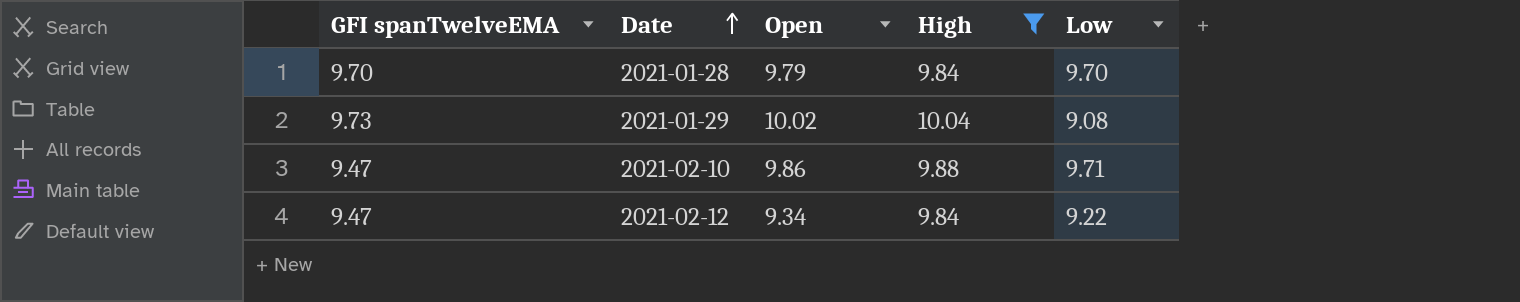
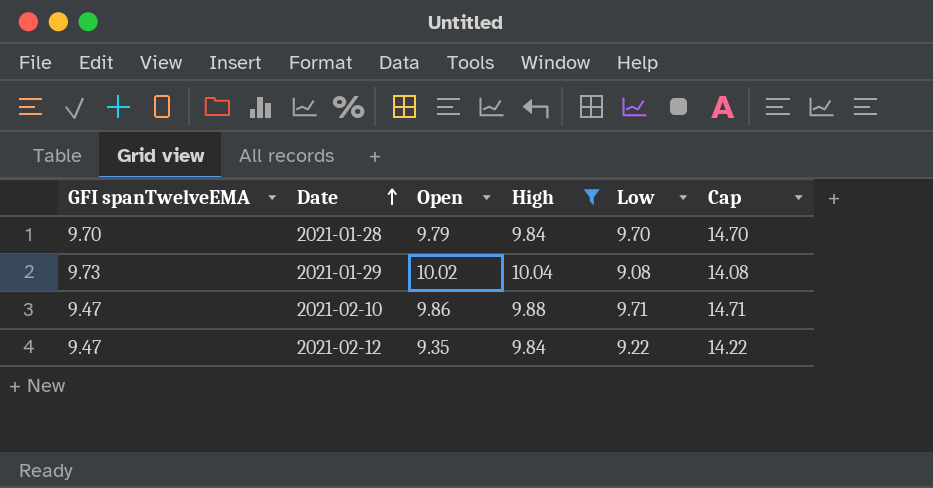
column Cap | formula: none -> [Low] + 5
2021-02-12 | Open: 9.34 -> 9.35

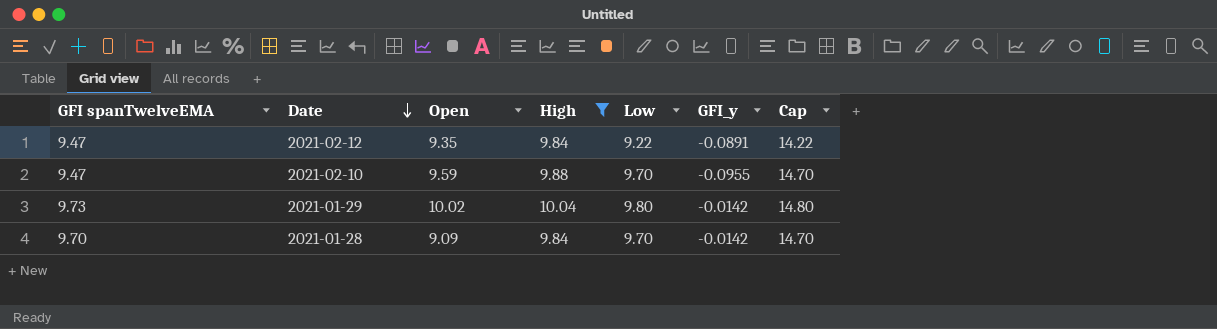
row order: Date ascending -> Date descending
column GFI_y | position: none -> 6
2021-02-10 | Open: 9.86 -> 9.59
2021-02-10 | Low: 9.71 -> 9.70
2021-02-10 | Cap: 14.71 -> 14.70
2021-01-29 | Low: 9.08 -> 9.80
2021-01-29 | Cap: 14.08 -> 14.80
2021-01-28 | Open: 9.79 -> 9.09

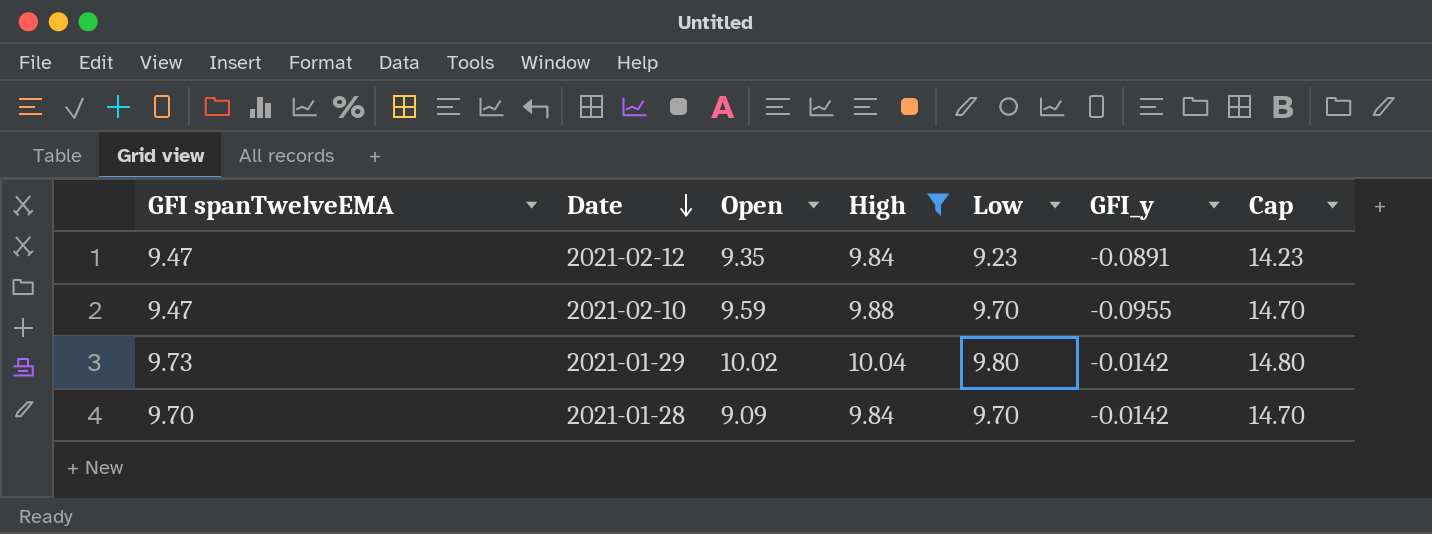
2021-02-12 | Low: 9.22 -> 9.23
2021-02-12 | Cap: 14.22 -> 14.23

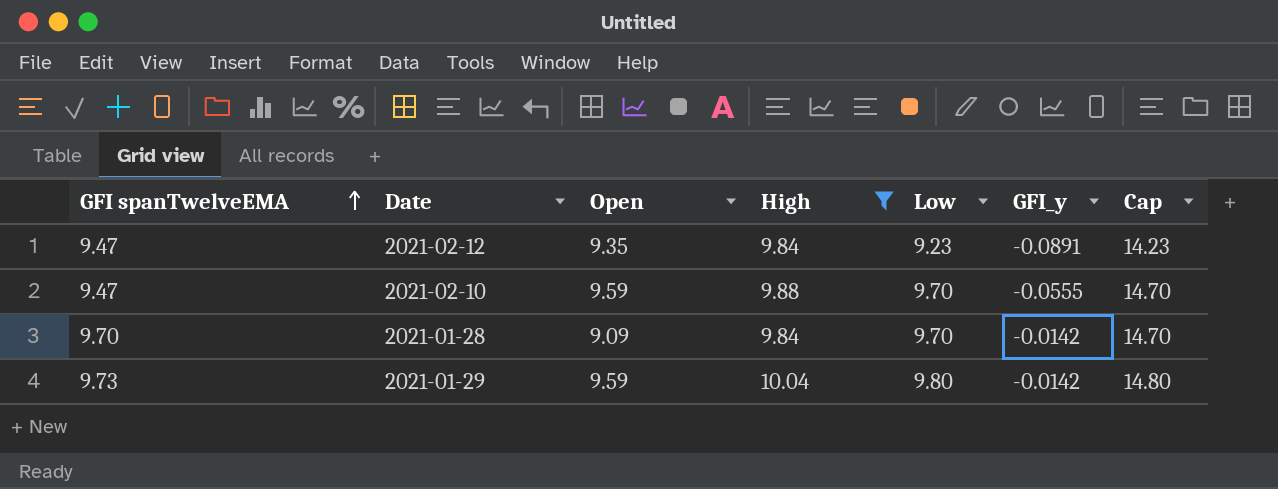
row order: Date descending -> GFI spanTwelveEMA ascending
2021-02-10 | GFI_y: -0.0955 -> -0.0555
2021-01-29 | Open: 10.02 -> 9.59

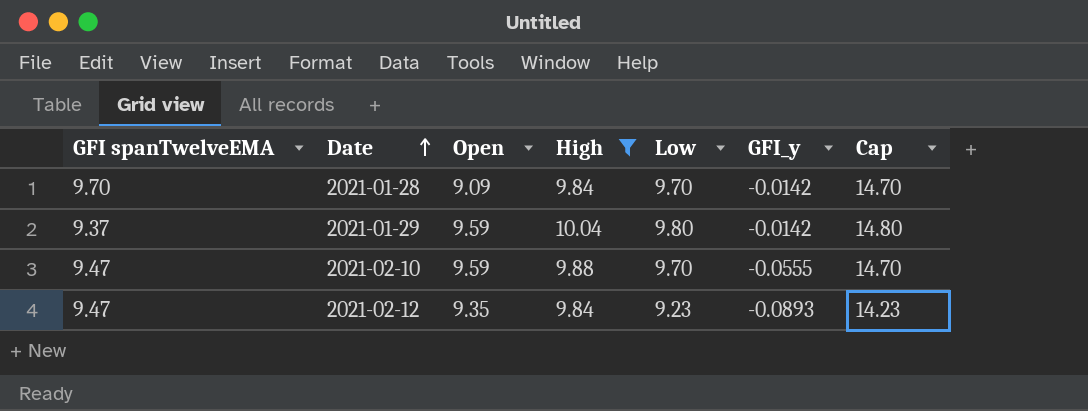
row order: GFI spanTwelveEMA ascending -> Date ascending
2021-01-29 | GFI spanTwelveEMA: 9.73 -> 9.37
2021-02-12 | GFI_y: -0.0891 -> -0.0893

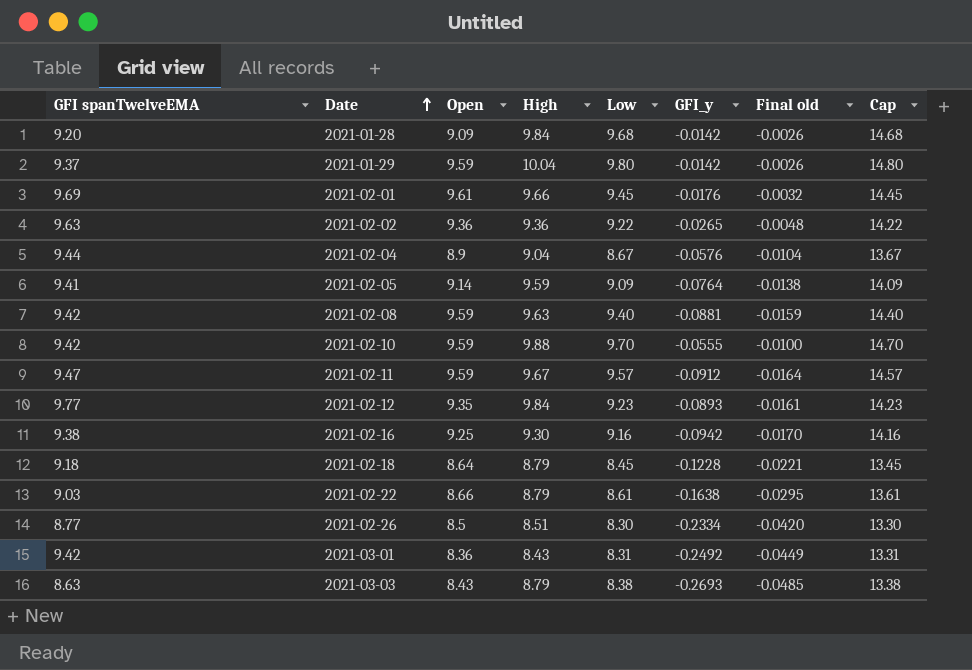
filter: High >= 9.84 -> none
column Final old | formula: none -> [GFI_y] * 0.18
2021-01-28 | GFI spanTwelveEMA: 9.70 -> 9.20
2021-01-28 | Low: 9.70 -> 9.68
2021-01-28 | Cap: 14.70 -> 14.68
2021-02-10 | GFI spanTwelveEMA: 9.47 -> 9.42
2021-02-12 | GFI spanTwelveEMA: 9.47 -> 9.77

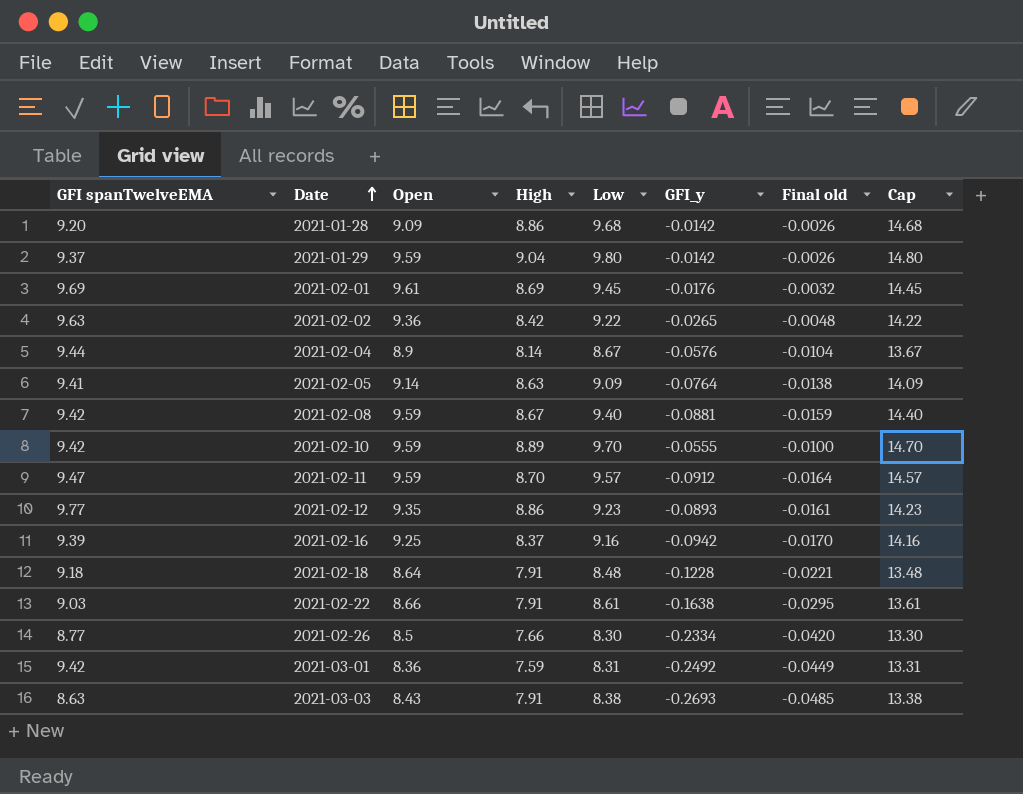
2021-01-28 | High: 9.84 -> 8.86
2021-01-29 | High: 10.04 -> 9.04
2021-02-01 | High: 9.66 -> 8.69
2021-02-02 | High: 9.36 -> 8.42
2021-02-04 | High: 9.04 -> 8.14
2021-02-05 | High: 9.59 -> 8.63
2021-02-08 | High: 9.63 -> 8.67
2021-02-10 | High: 9.88 -> 8.89
2021-02-11 | High: 9.67 -> 8.70
2021-02-12 | High: 9.84 -> 8.86
2021-02-16 | GFI spanTwelveEMA: 9.38 -> 9.39
2021-02-16 | High: 9.30 -> 8.37
2021-02-18 | High: 8.79 -> 7.91
2021-02-18 | Low: 8.45 -> 8.48
2021-02-18 | Cap: 13.45 -> 13.48
2021-02-22 | High: 8.79 -> 7.91
2021-02-26 | High: 8.51 -> 7.66
2021-03-01 | High: 8.43 -> 7.59
2021-03-03 | High: 8.79 -> 7.91

